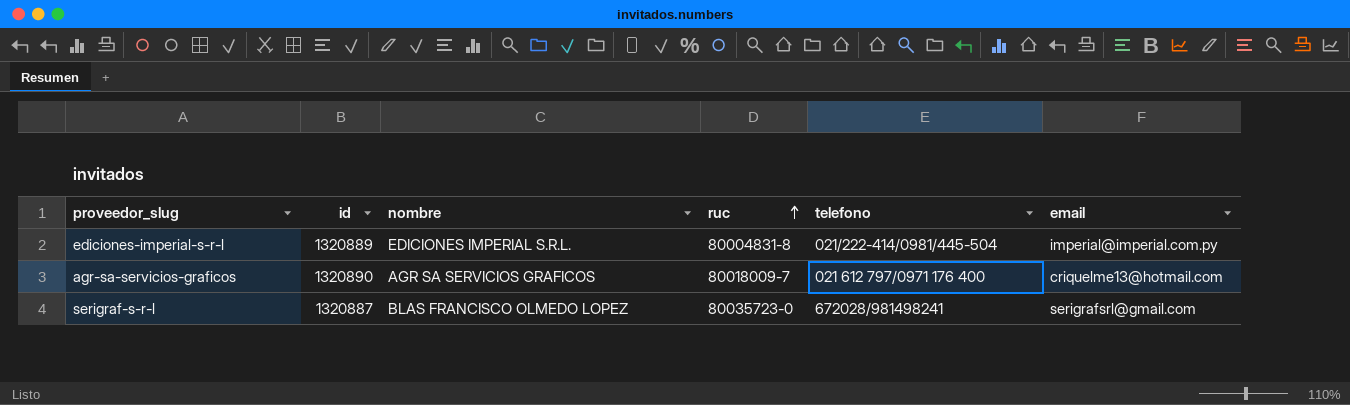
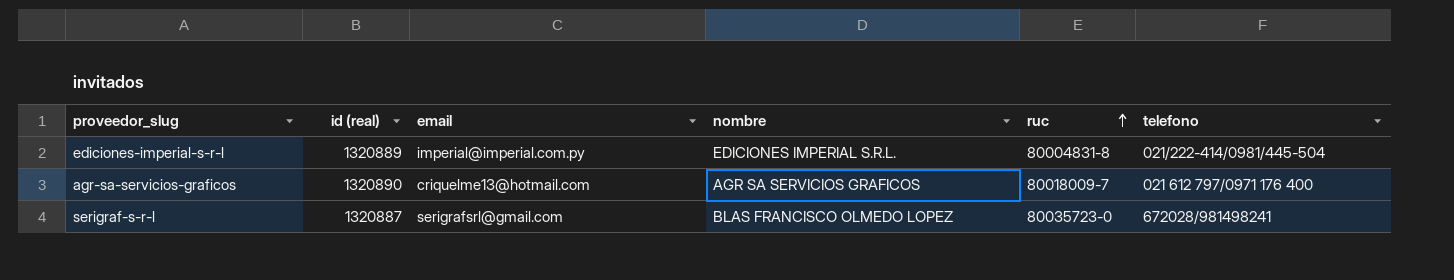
column name: id -> id (real)
column email | position: 6 -> 3

